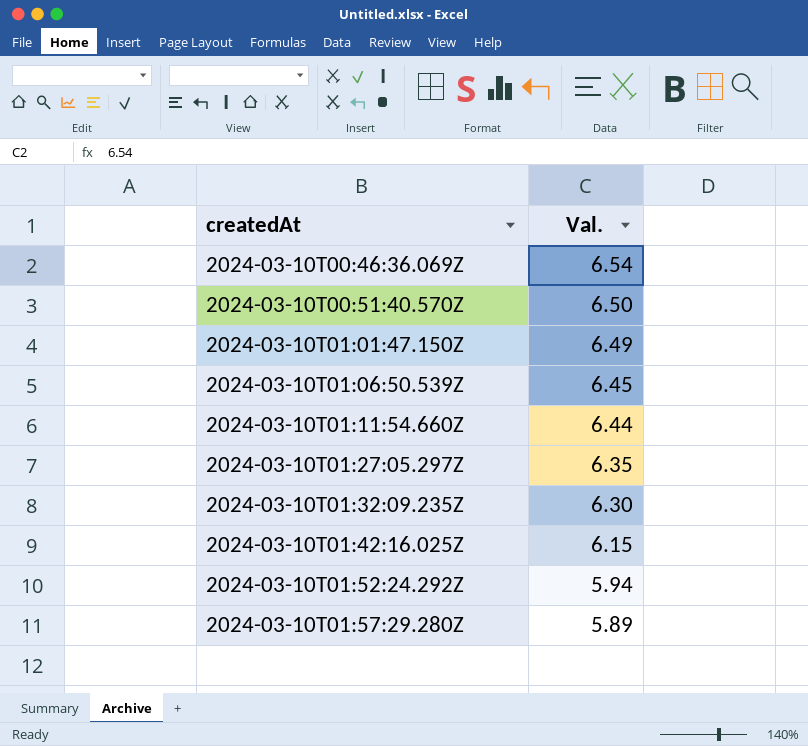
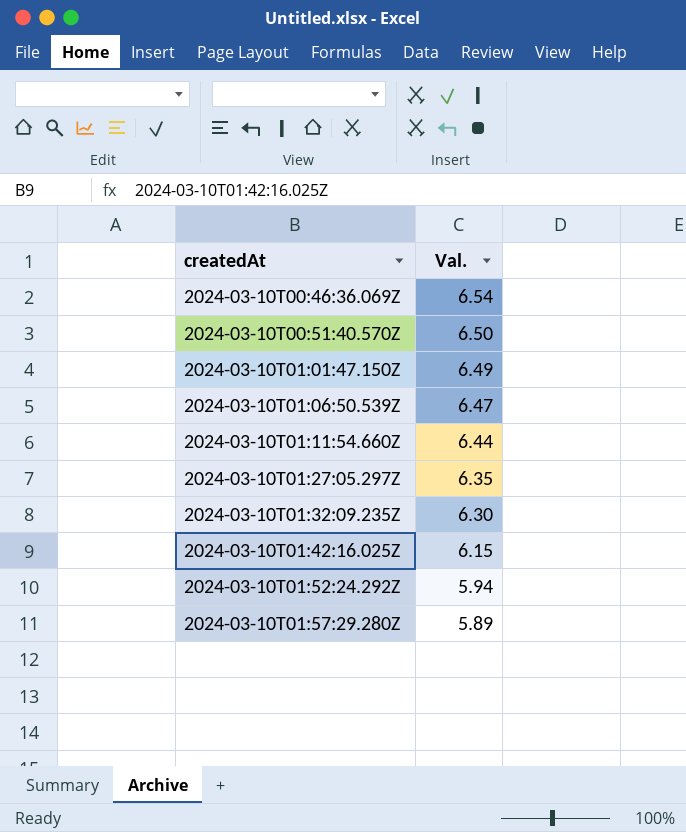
2024-03-10T01:06:50.539Z | Val.: 6.45 -> 6.47

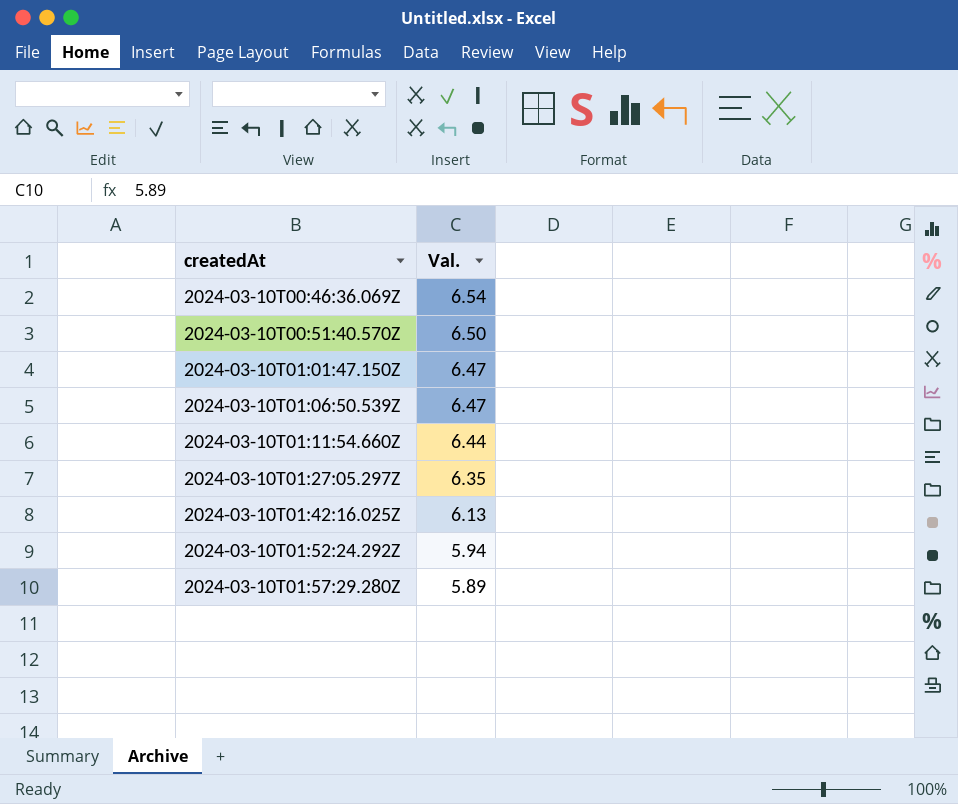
row 2024-03-10T01:32:09.235Z: 6.30 -> none
2024-03-10T01:01:47.150Z | Val.: 6.49 -> 6.47
2024-03-10T01:42:16.025Z | Val.: 6.15 -> 6.13

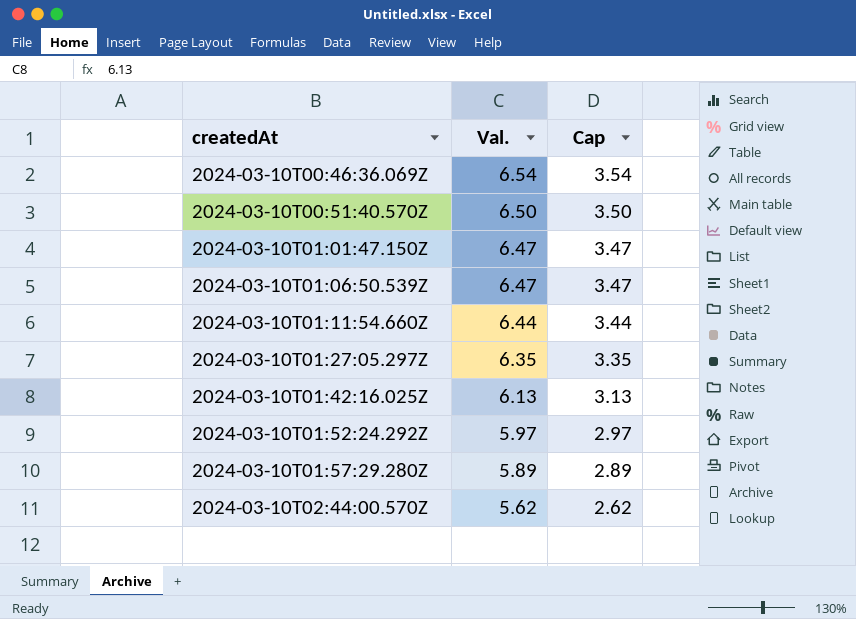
column Cap | formula: none -> [Val.] - 3
2024-03-10T01:52:24.292Z | Val.: 5.94 -> 5.97
row 2024-03-10T02:44:00.570Z: none -> 5.62 | 2.62

